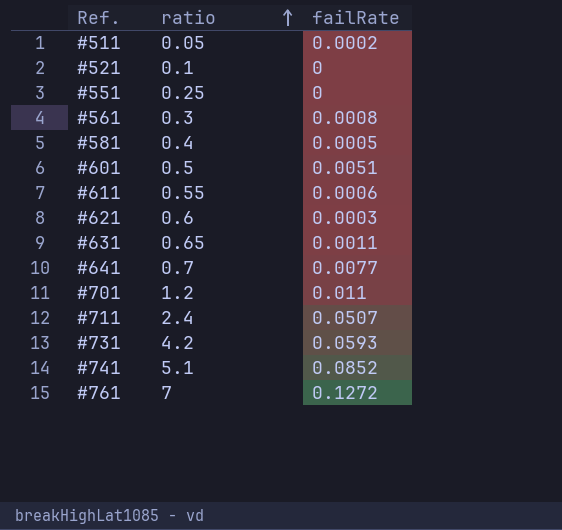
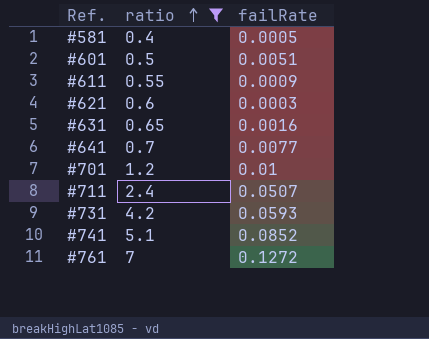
filter: none -> ratio >= 0.4
#611 | failRate: 0.0006 -> 0.0009
#631 | failRate: 0.0011 -> 0.0016
#701 | failRate: 0.011 -> 0.01

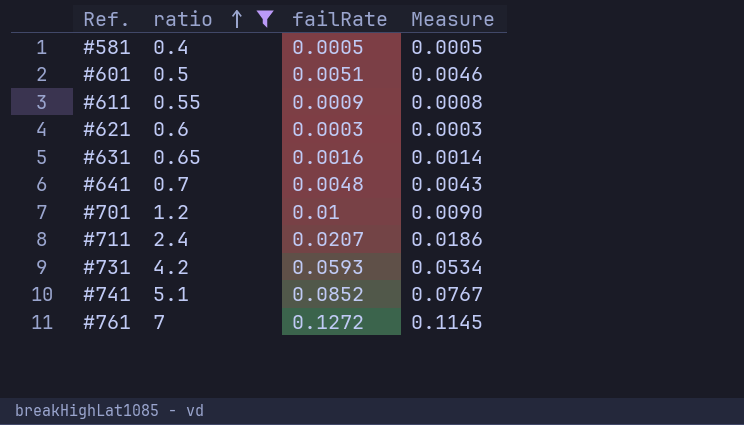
column Measure | formula: none -> [failRate] * 0.9
#641 | failRate: 0.0077 -> 0.0048
#711 | failRate: 0.0507 -> 0.0207

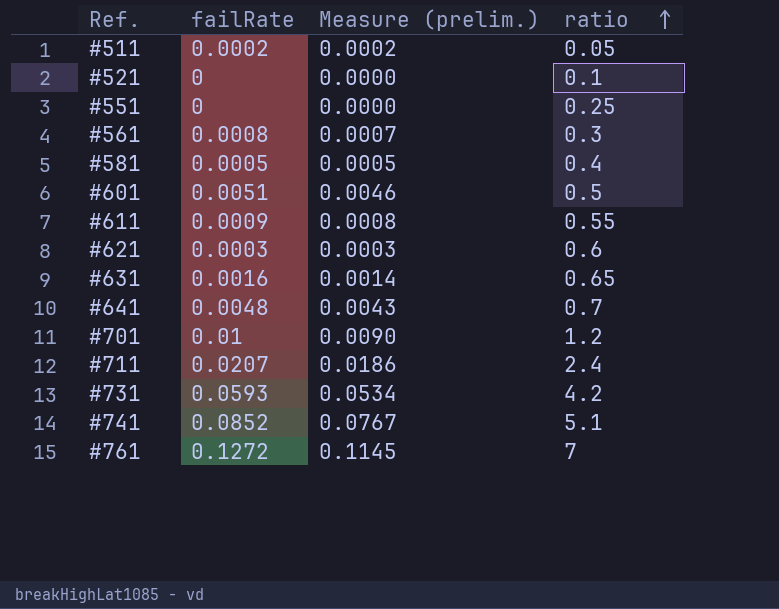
filter: ratio >= 0.4 -> none
column name: Measure -> Measure (prelim.)
column ratio | position: 2 -> 4

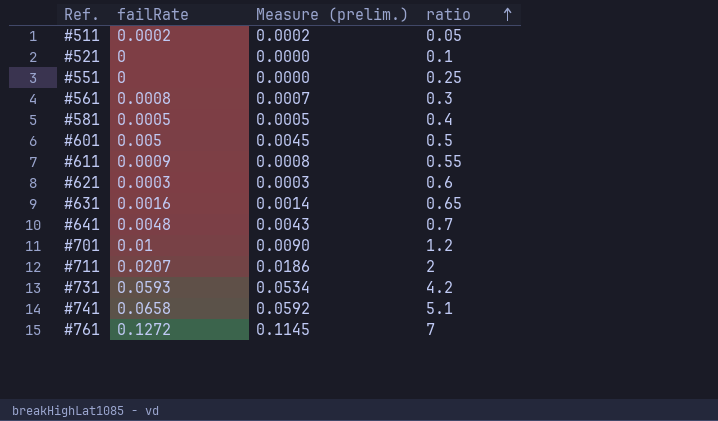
#601 | failRate: 0.0051 -> 0.005
#601 | Measure (prelim.): 0.0046 -> 0.0045
#711 | ratio: 2.4 -> 2
#741 | failRate: 0.0852 -> 0.0658
#741 | Measure (prelim.): 0.0767 -> 0.0592

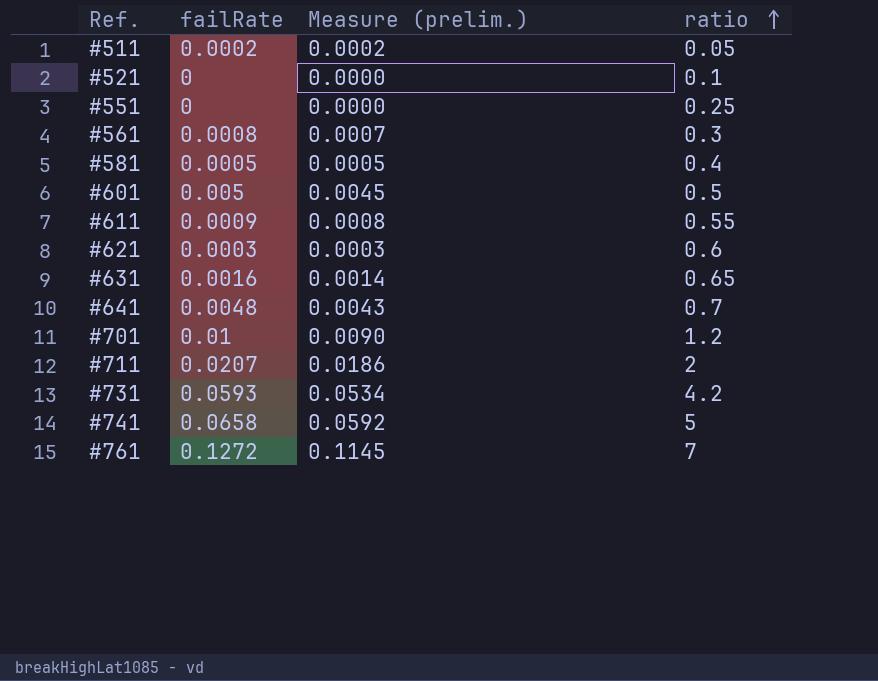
#741 | ratio: 5.1 -> 5

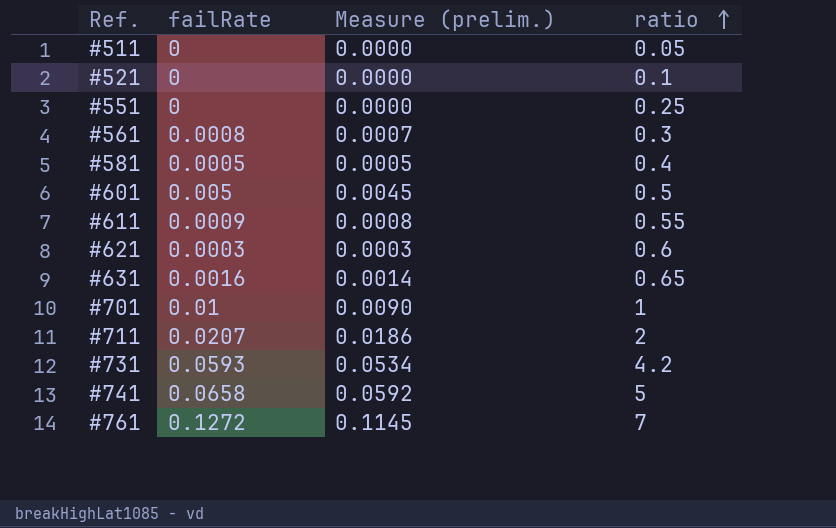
row #641: 0.0048 | 0.0043 | 0.7 -> none
#511 | failRate: 0.0002 -> 0
#511 | Measure (prelim.): 0.0002 -> 0.0000
#701 | ratio: 1.2 -> 1

